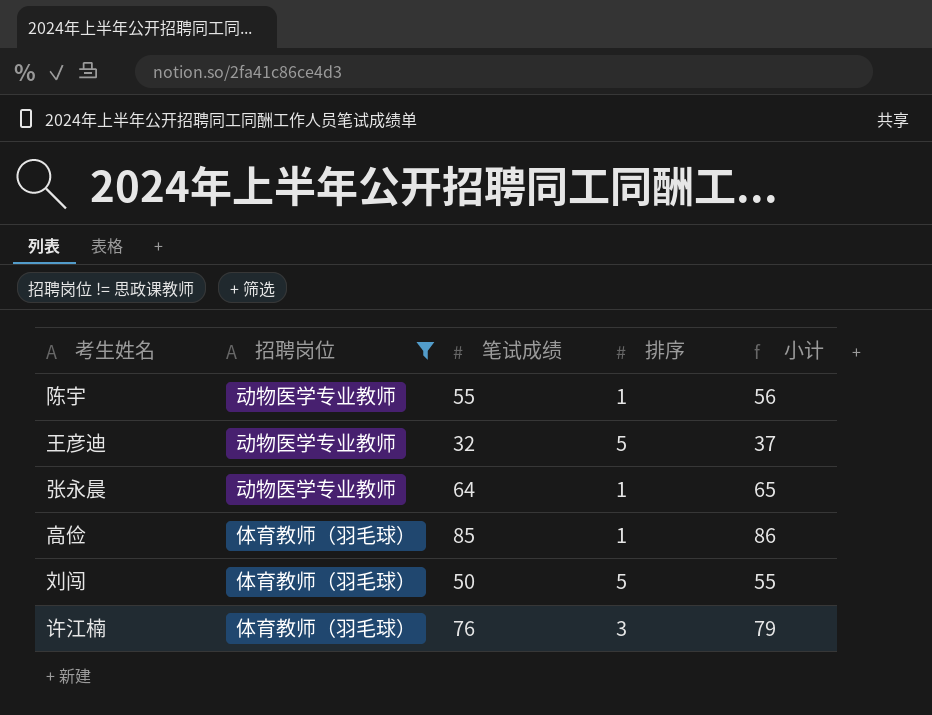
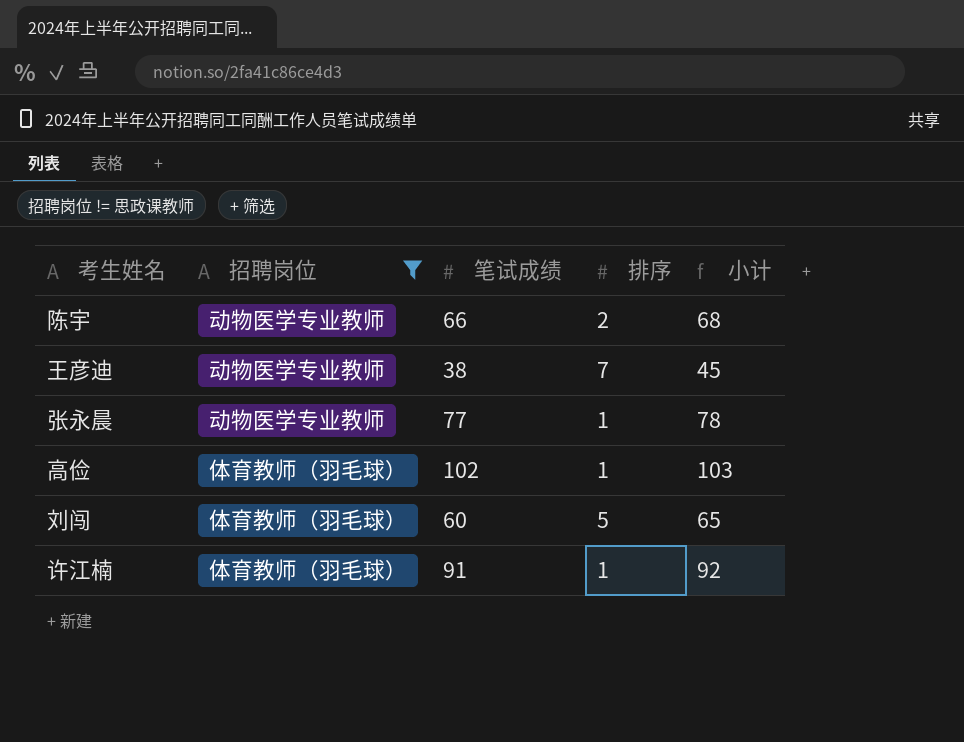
陈宇 | 笔试成绩: 55 -> 66
陈宇 | 排序: 1 -> 2
陈宇 | 小计: 56 -> 68
王彦迪 | 笔试成绩: 32 -> 38
王彦迪 | 排序: 5 -> 7
王彦迪 | 小计: 37 -> 45
张永晨 | 笔试成绩: 64 -> 77
张永晨 | 小计: 65 -> 78
高俭 | 笔试成绩: 85 -> 102
高俭 | 小计: 86 -> 103
刘闯 | 笔试成绩: 50 -> 60
刘闯 | 小计: 55 -> 65
许江楠 | 笔试成绩: 76 -> 91
许江楠 | 排序: 3 -> 1
许江楠 | 小计: 79 -> 92

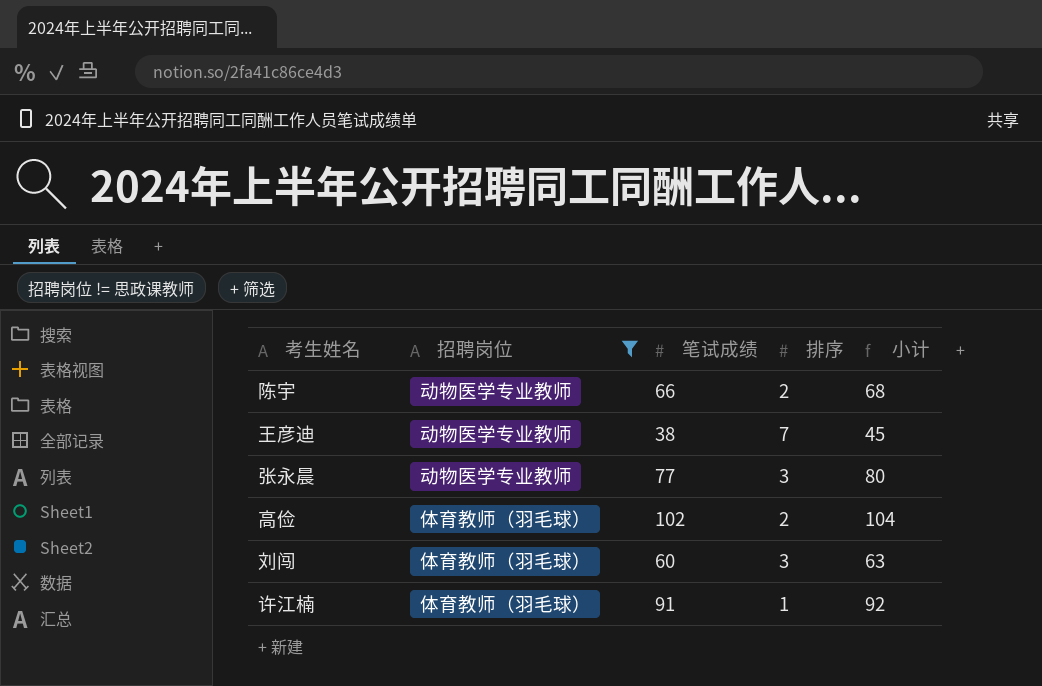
张永晨 | 排序: 1 -> 3
张永晨 | 小计: 78 -> 80
高俭 | 排序: 1 -> 2
高俭 | 小计: 103 -> 104
刘闯 | 排序: 5 -> 3
刘闯 | 小计: 65 -> 63

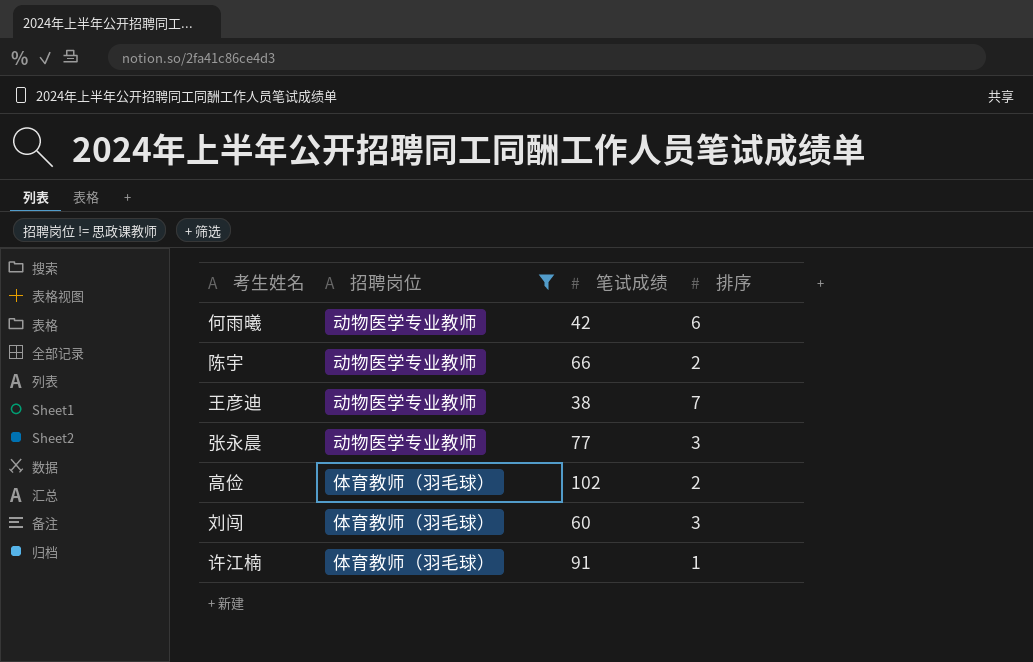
column 小计 | formula: [笔试成绩] + [排序] -> none
row 何雨曦: none -> 动物医学专业教师 | 42 | 6

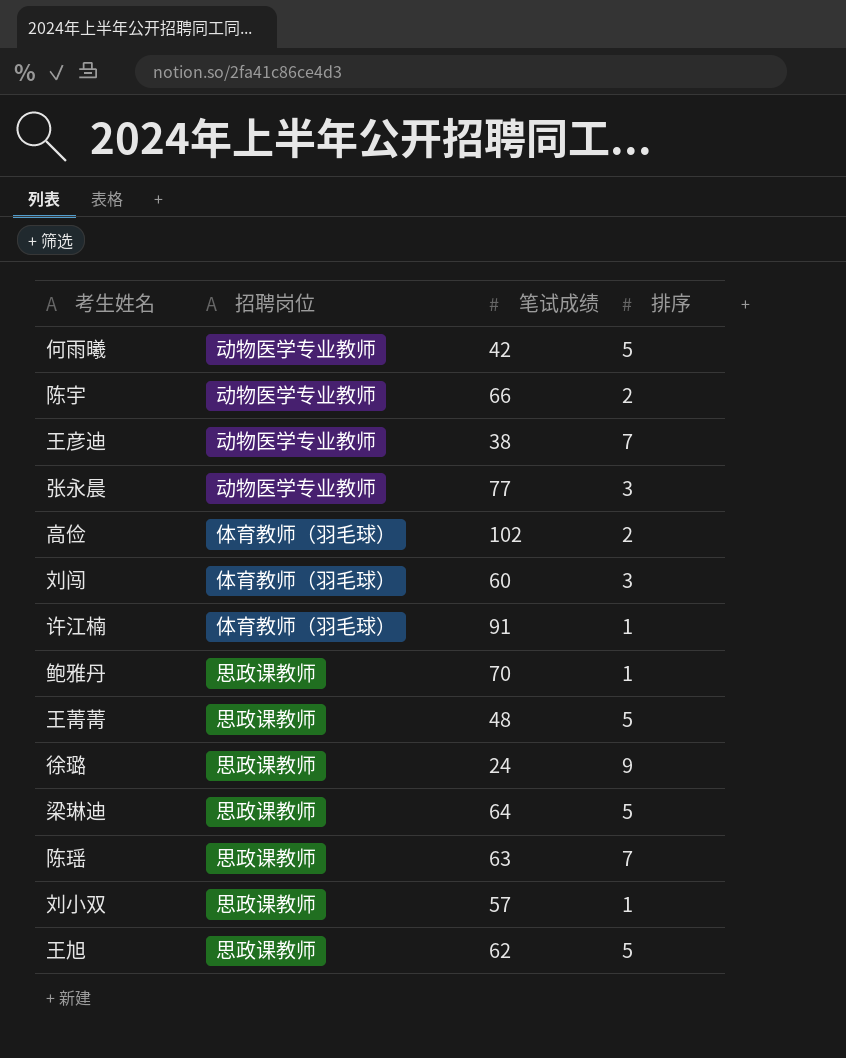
filter: 招聘岗位 != 思政课教师 -> none
何雨曦 | 排序: 6 -> 5

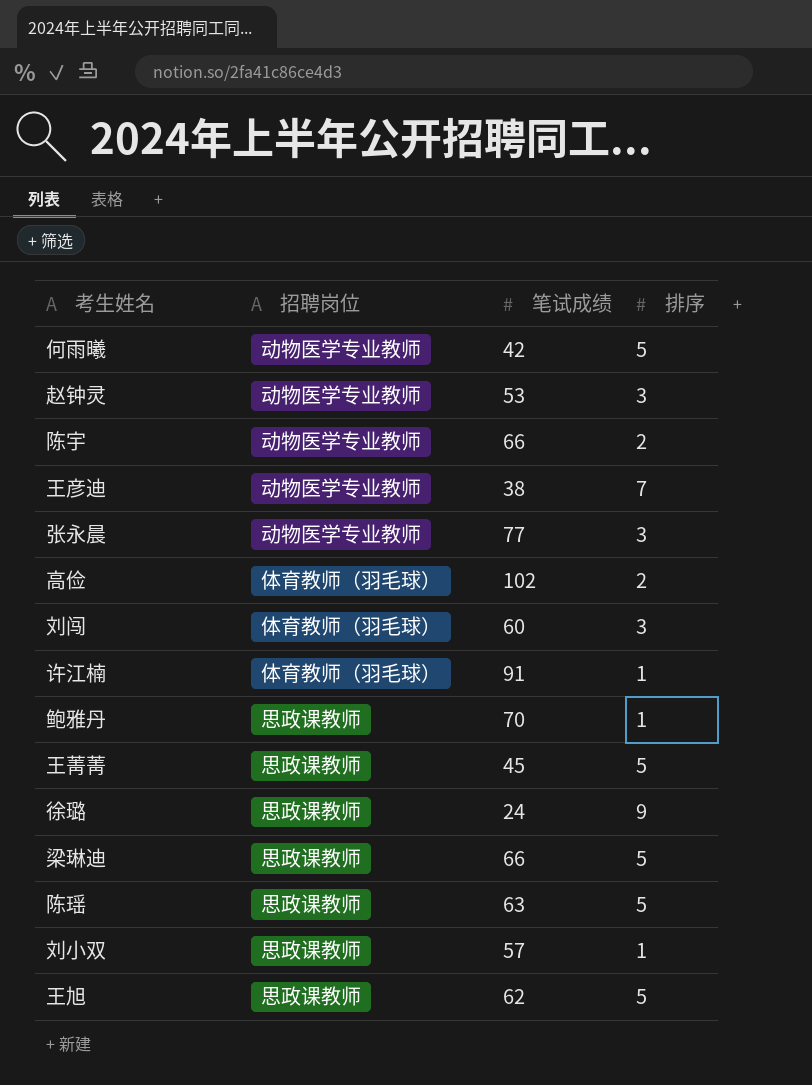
row 赵钟灵: none -> 动物医学专业教师 | 53 | 3
王菁菁 | 笔试成绩: 48 -> 45
梁琳迪 | 笔试成绩: 64 -> 66
陈瑶 | 排序: 7 -> 5

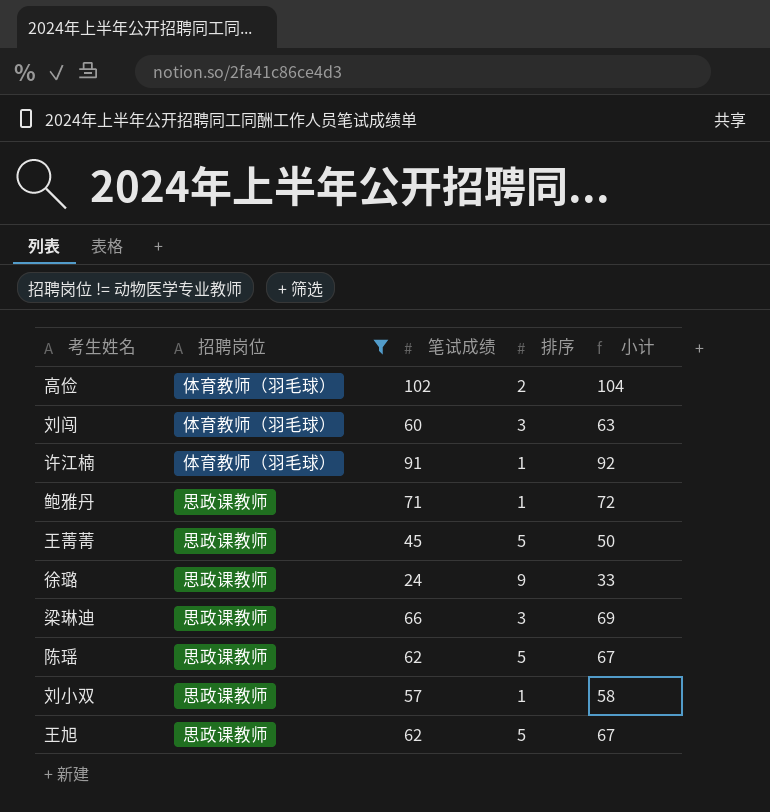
filter: none -> 招聘岗位 != 动物医学专业教师
column 小计 | formula: none -> [笔试成绩] + [排序]
鲍雅丹 | 笔试成绩: 70 -> 71
梁琳迪 | 排序: 5 -> 3
陈瑶 | 笔试成绩: 63 -> 62

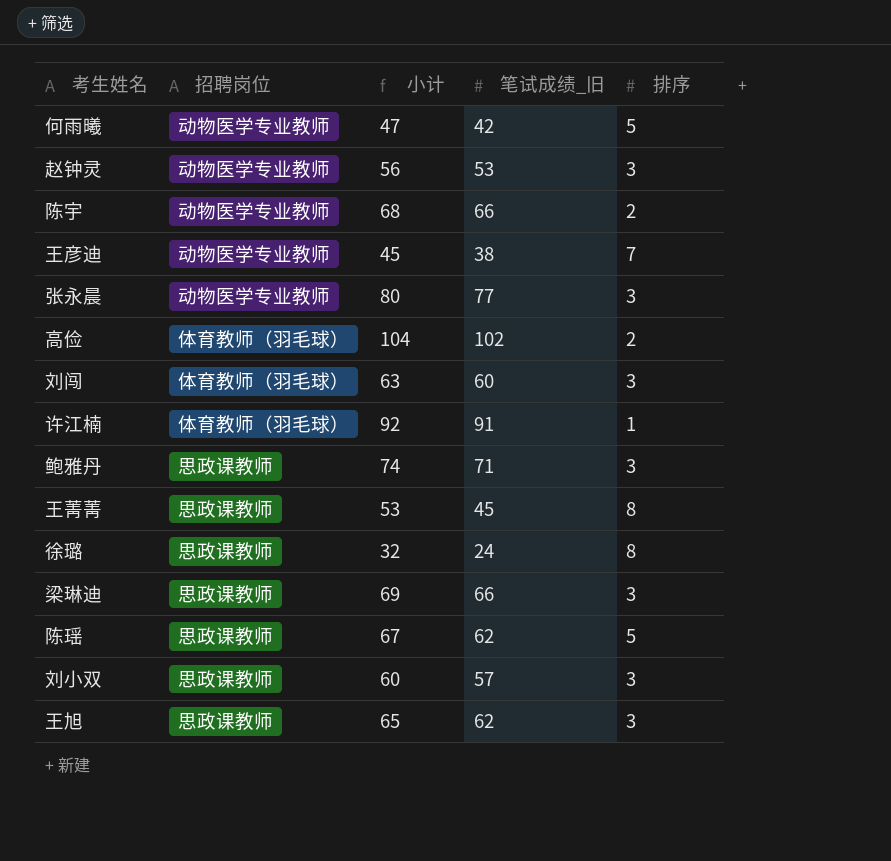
filter: 招聘岗位 != 动物医学专业教师 -> none
column 小计 | position: 5 -> 3
column name: 笔试成绩 -> 笔试成绩_旧
鲍雅丹 | 小计: 72 -> 74
鲍雅丹 | 排序: 1 -> 3
王菁菁 | 小计: 50 -> 53
王菁菁 | 排序: 5 -> 8
徐璐 | 小计: 33 -> 32
徐璐 | 排序: 9 -> 8
刘小双 | 小计: 58 -> 60
刘小双 | 排序: 1 -> 3
王旭 | 小计: 67 -> 65
王旭 | 排序: 5 -> 3

